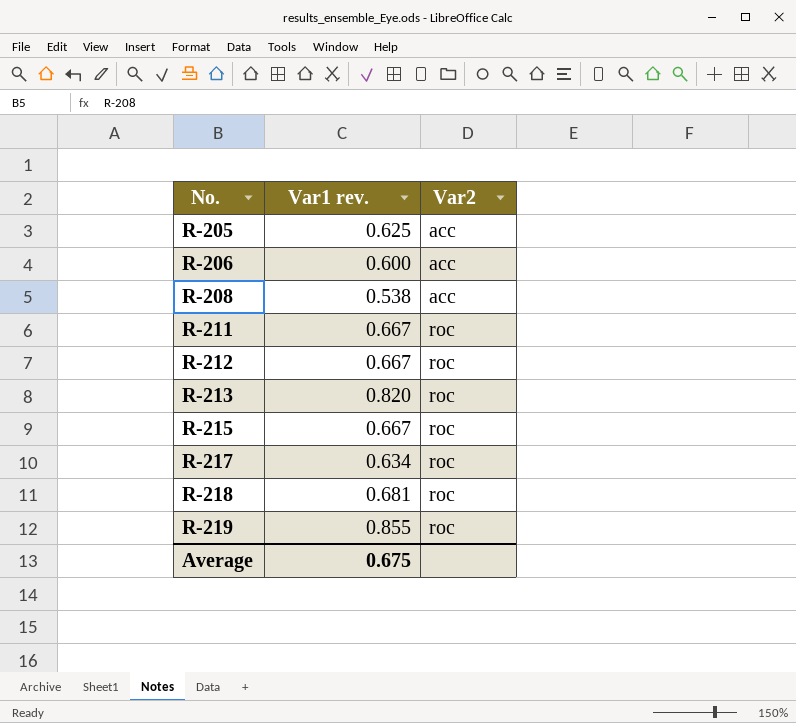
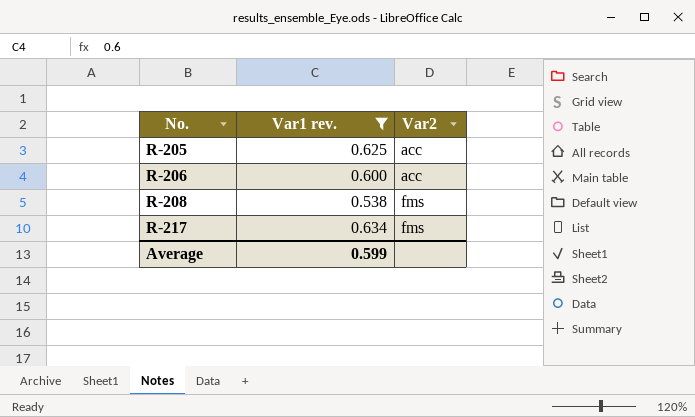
filter: none -> Var1 rev. <= 0.634
R-208 | Var2: acc -> fms
R-217 | Var2: roc -> fms
Average | Var1 rev.: 0.675 -> 0.599

